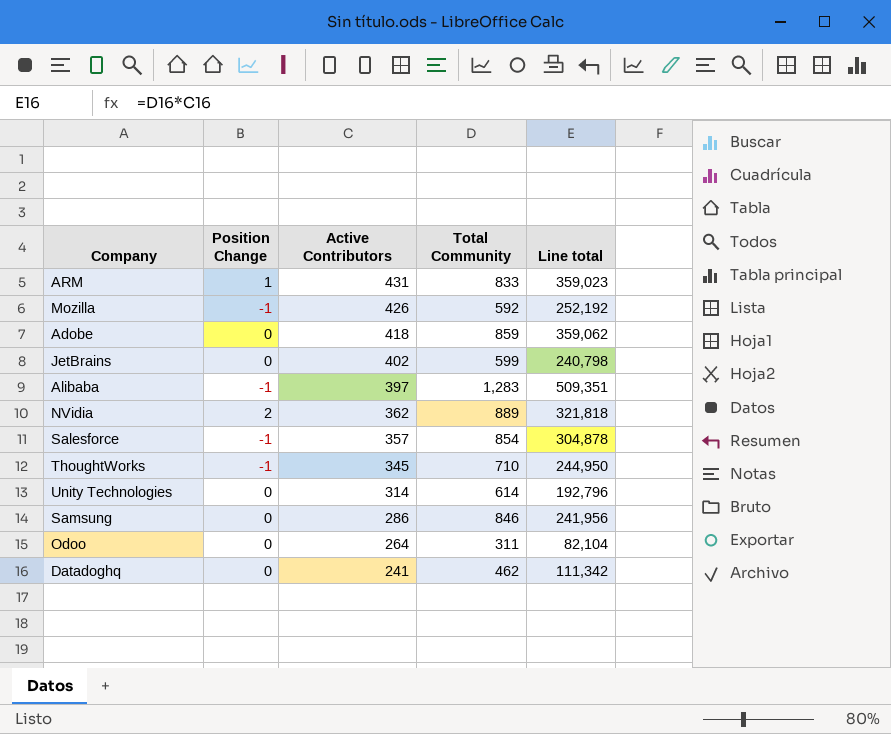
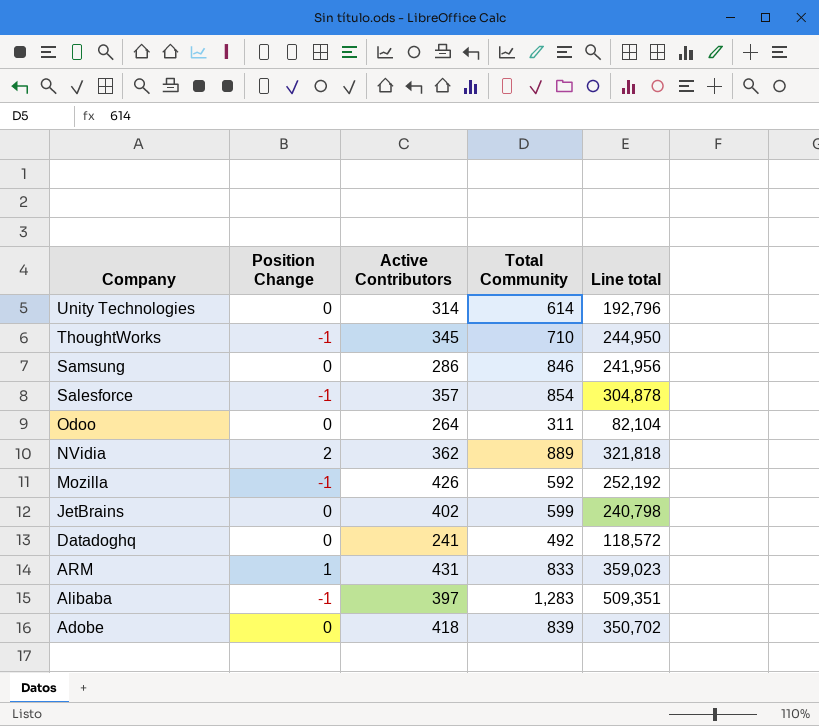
row order: Active Contributors descending -> Company descending
Datadoghq | Total Community: 462 -> 492
Datadoghq | Line total: 111,342 -> 118,572
Adobe | Total Community: 859 -> 839
Adobe | Line total: 359,062 -> 350,702

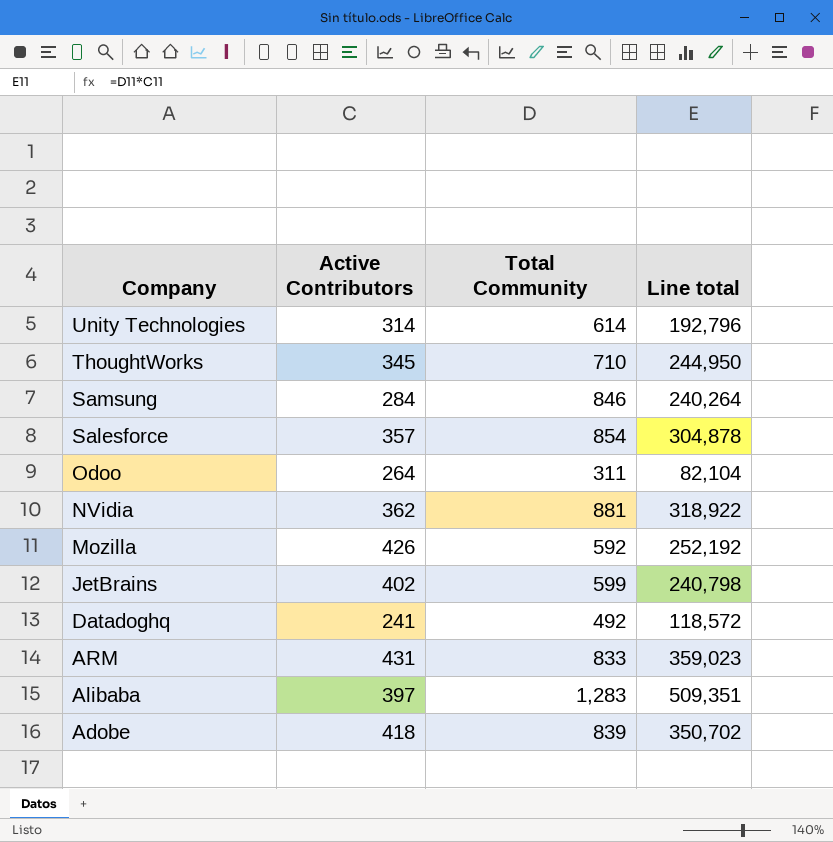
column Position Change | position: 2 -> none
Samsung | Active Contributors: 286 -> 284
Samsung | Line total: 241,956 -> 240,264
NVidia | Total Community: 889 -> 881
NVidia | Line total: 321,818 -> 318,922

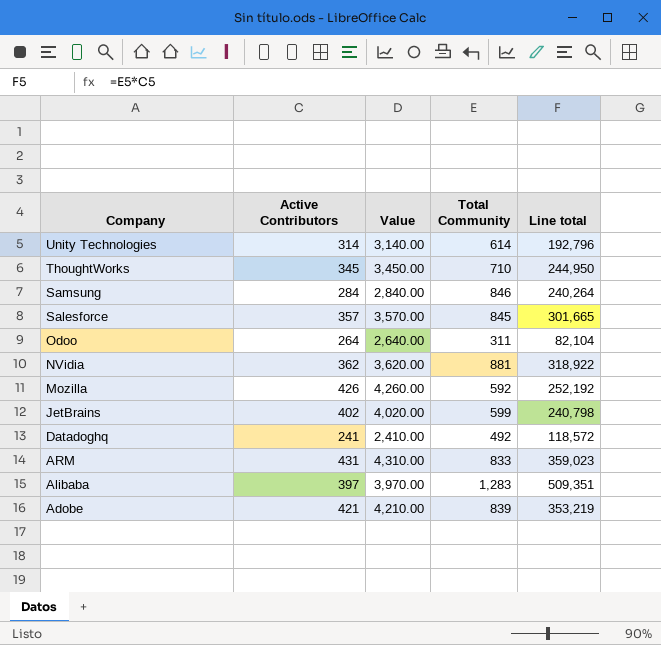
column Value | formula: none -> [Active Contributors] * 10
Salesforce | Total Community: 854 -> 845
Salesforce | Line total: 304,878 -> 301,665
Adobe | Active Contributors: 418 -> 421
Adobe | Line total: 350,702 -> 353,219

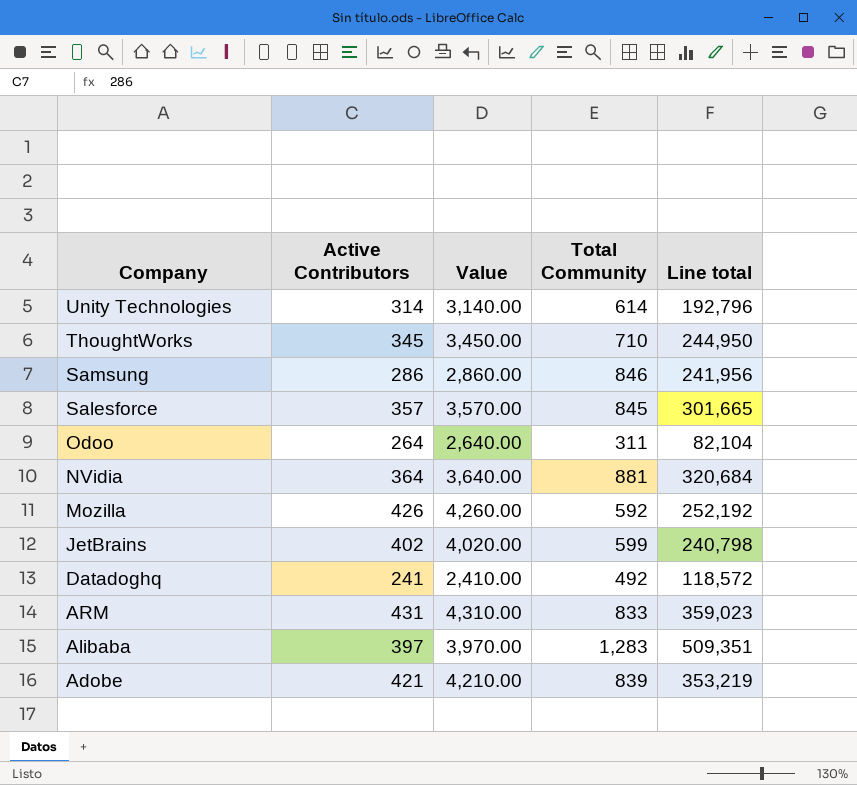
Samsung | Active Contributors: 284 -> 286
Samsung | Value: 2,840.00 -> 2,860.00
Samsung | Line total: 240,264 -> 241,956
NVidia | Active Contributors: 362 -> 364
NVidia | Value: 3,620.00 -> 3,640.00
NVidia | Line total: 318,922 -> 320,684

